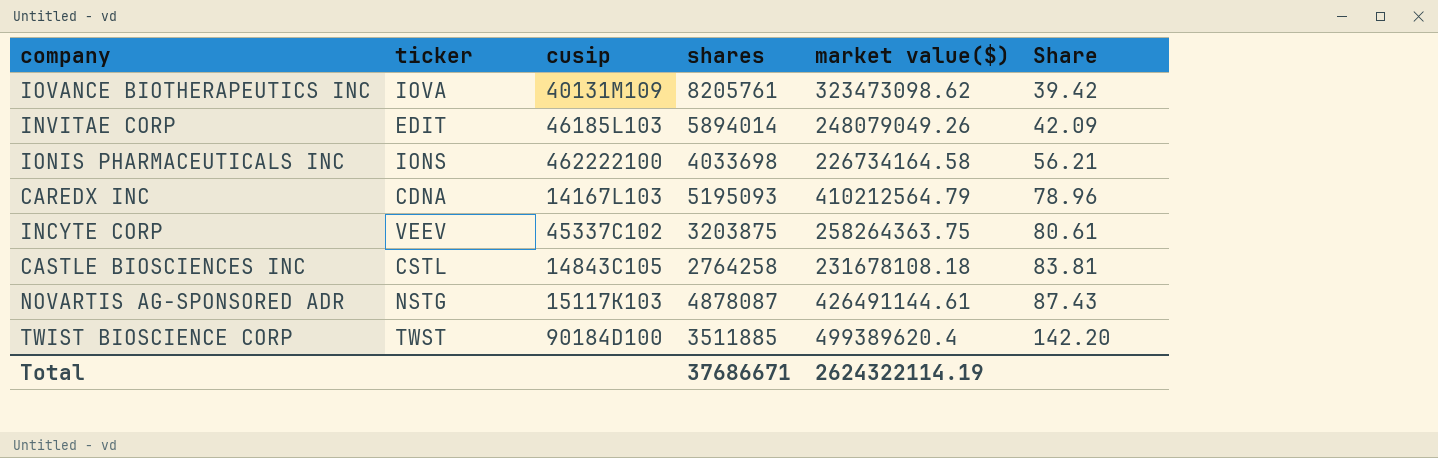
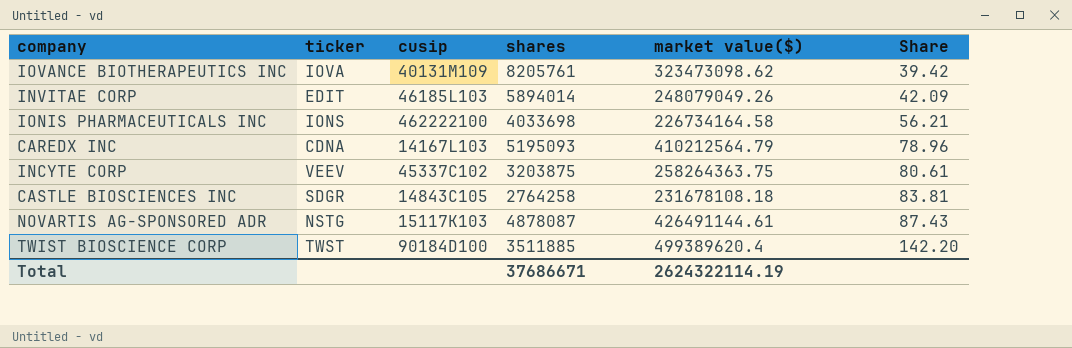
CASTLE BIOSCIENCES INC | ticker: CSTL -> SDGR

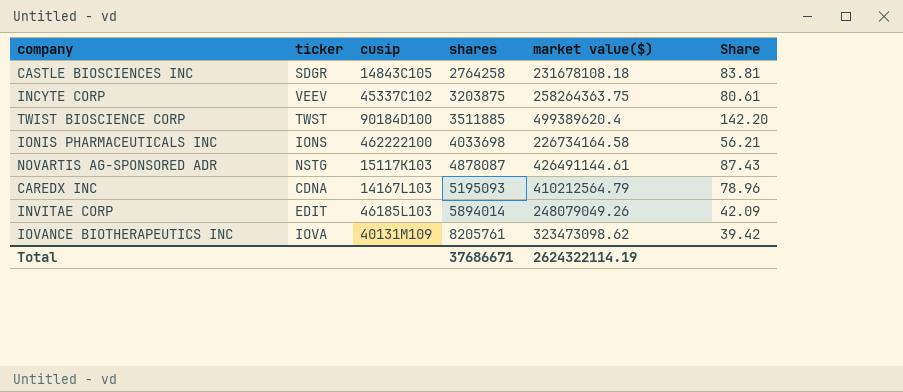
row order: Share ascending -> shares ascending

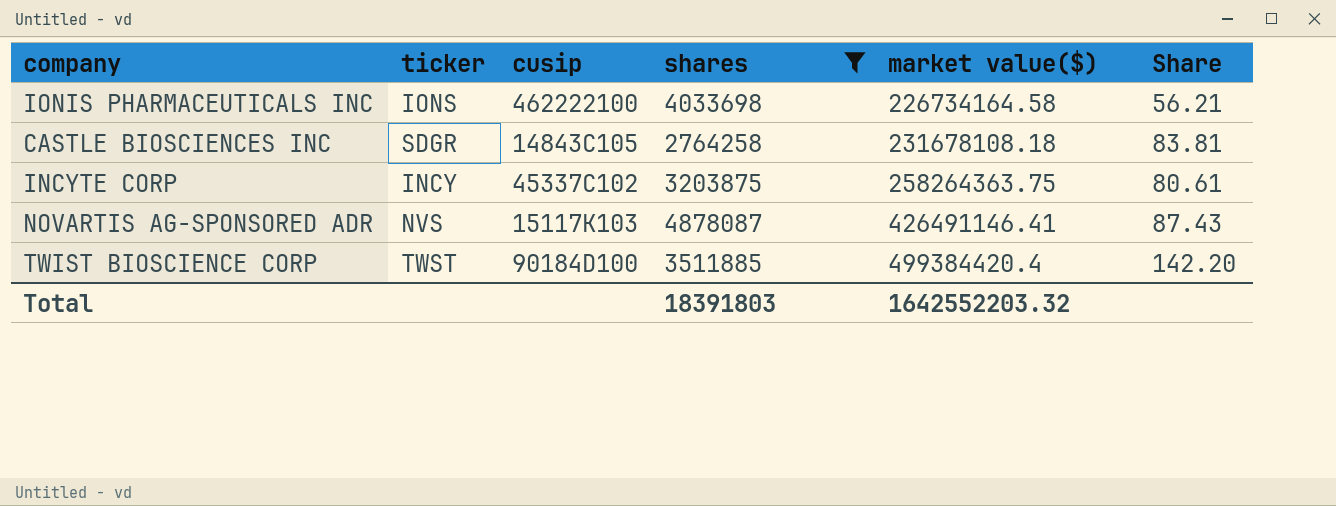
filter: none -> shares <= 4878087
row order: shares ascending -> market value($) ascending
INCYTE CORP | ticker: VEEV -> INCY
NOVARTIS AG-SPONSORED ADR | ticker: NSTG -> NVS
NOVARTIS AG-SPONSORED ADR | market value($): 426491144.61 -> 426491146.41
TWIST BIOSCIENCE CORP | market value($): 499389620.4 -> 499384420.4
Total | shares: 37686671 -> 18391803
Total | market value($): 2624322114.19 -> 1642552203.32

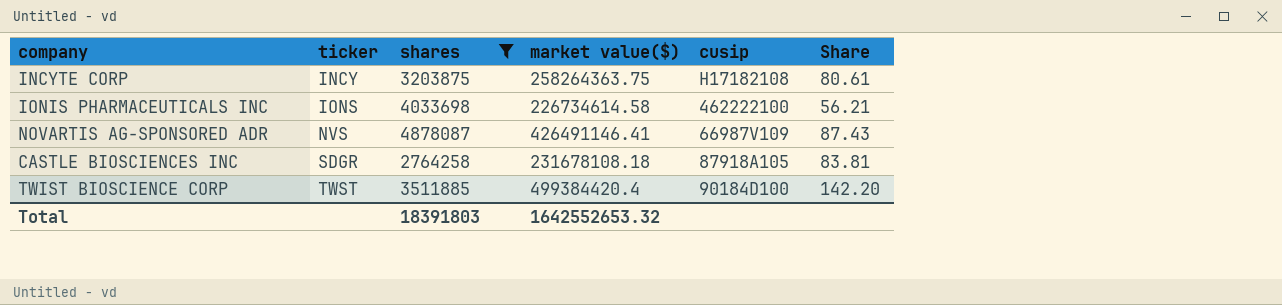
row order: market value($) ascending -> ticker ascending
column cusip | position: 3 -> 5
INCYTE CORP | cusip: 45337C102 -> H17182108
IONIS PHARMACEUTICALS INC | market value($): 226734164.58 -> 226734614.58
NOVARTIS AG-SPONSORED ADR | cusip: 15117K103 -> 66987V109
CASTLE BIOSCIENCES INC | cusip: 14843C105 -> 87918A105
Total | market value($): 1642552203.32 -> 1642552653.32

